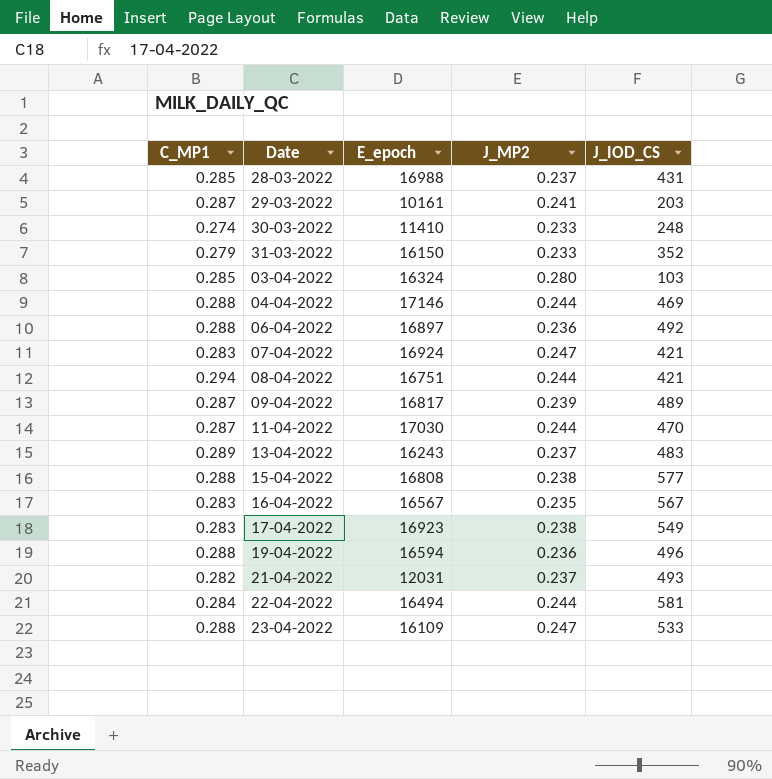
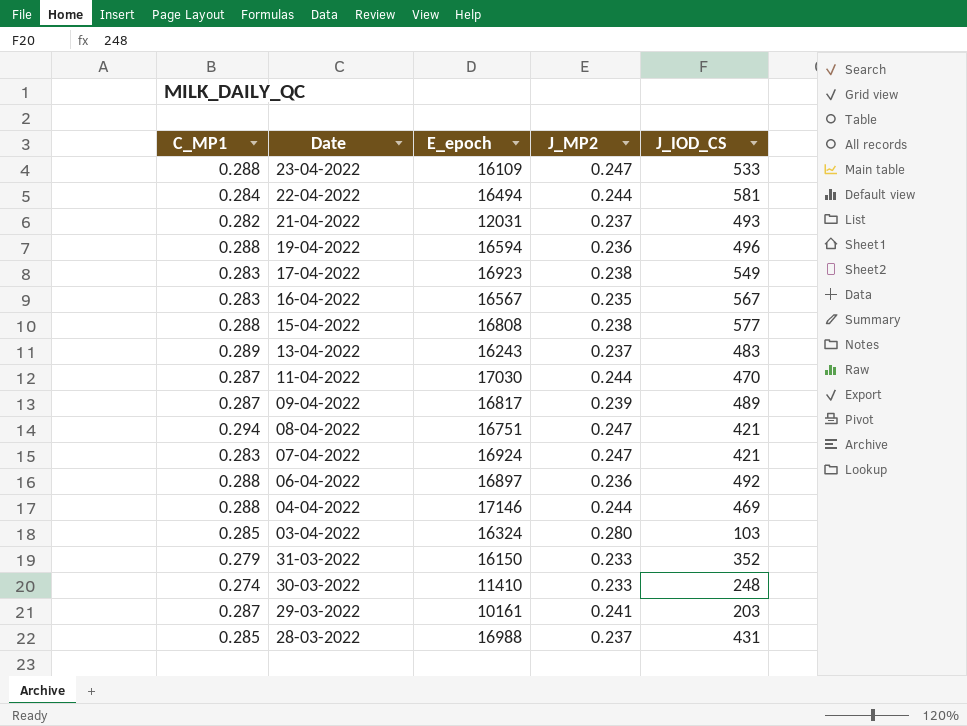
row order: Date ascending -> Date descending
08-04-2022 | J_MP2: 0.244 -> 0.247

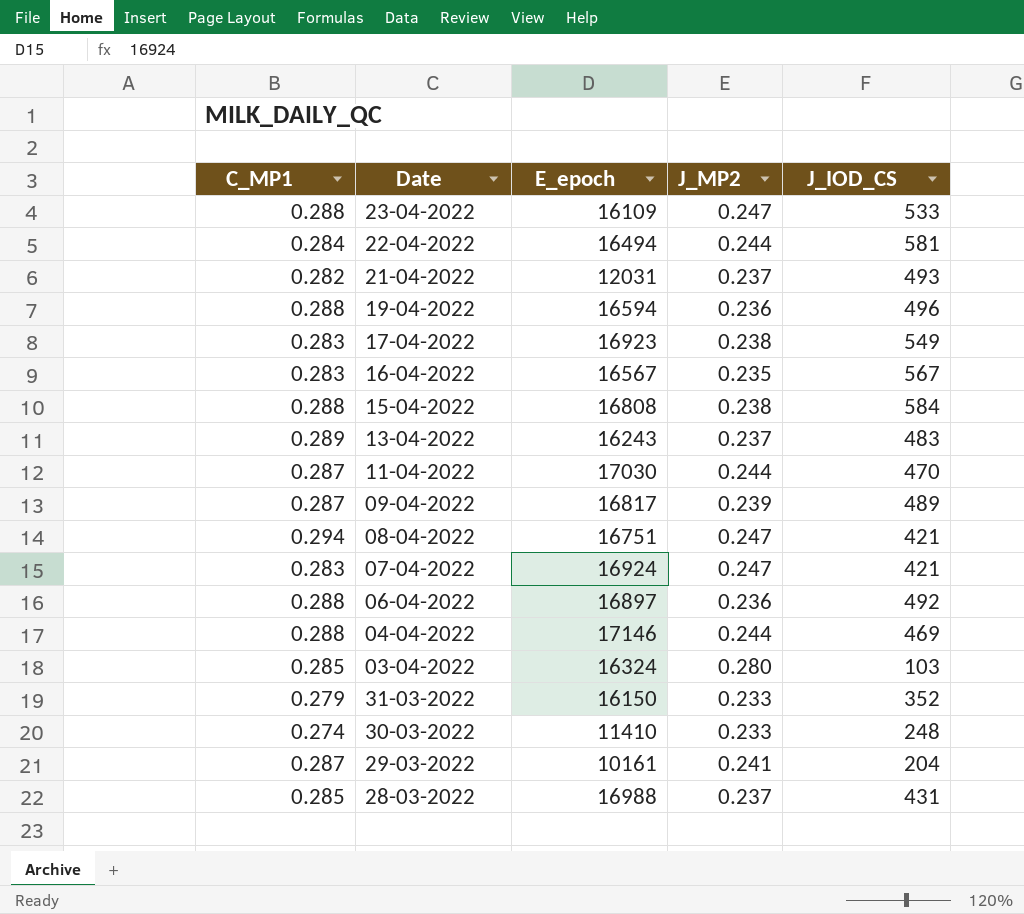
15-04-2022 | J_IOD_CS: 577 -> 584
29-03-2022 | J_IOD_CS: 203 -> 204

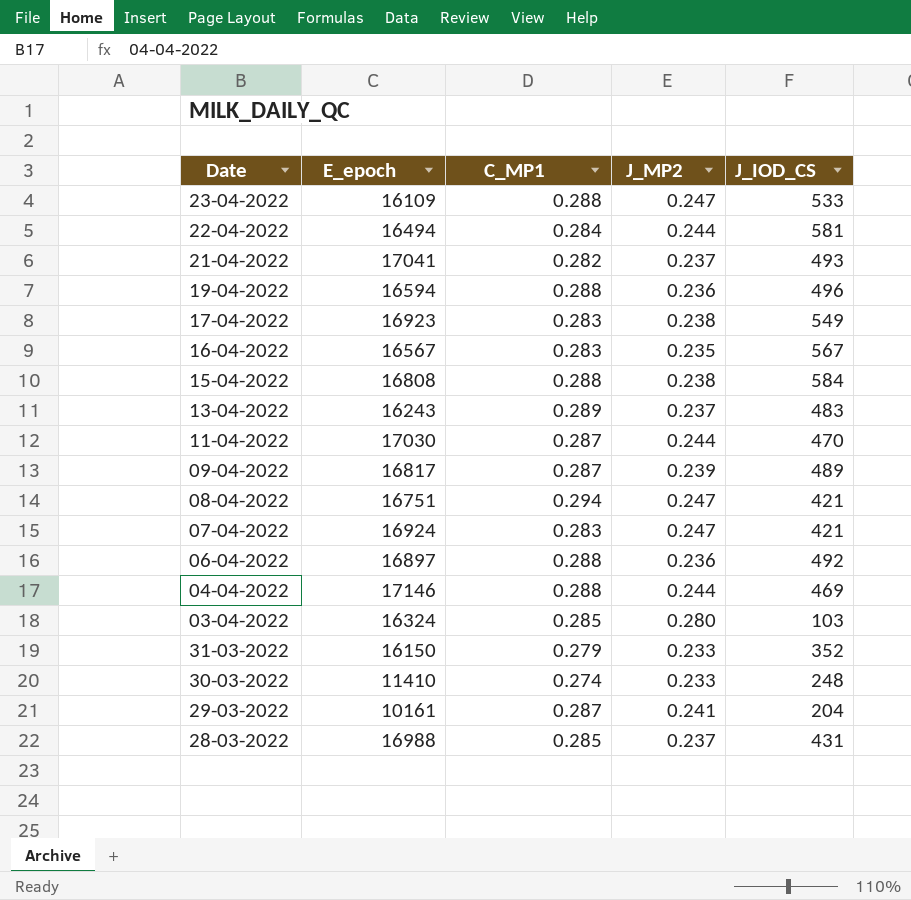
column C_MP1 | position: 1 -> 3
21-04-2022 | E_epoch: 12031 -> 17041

